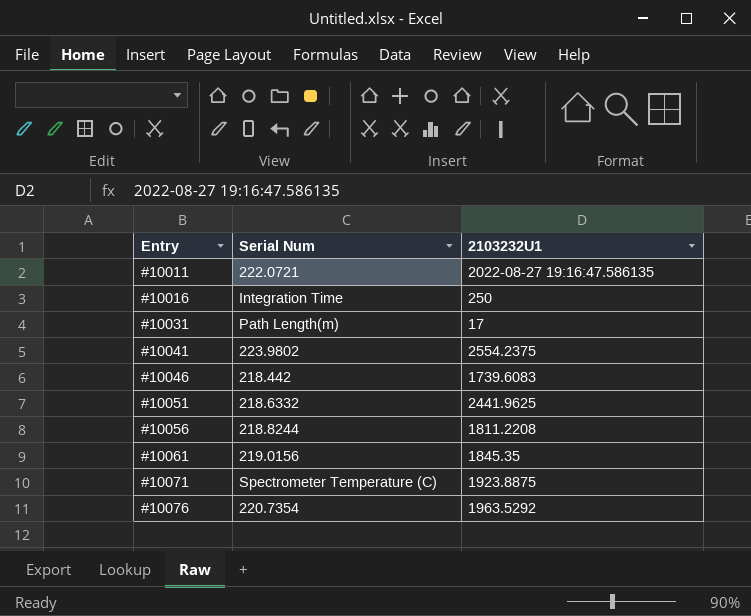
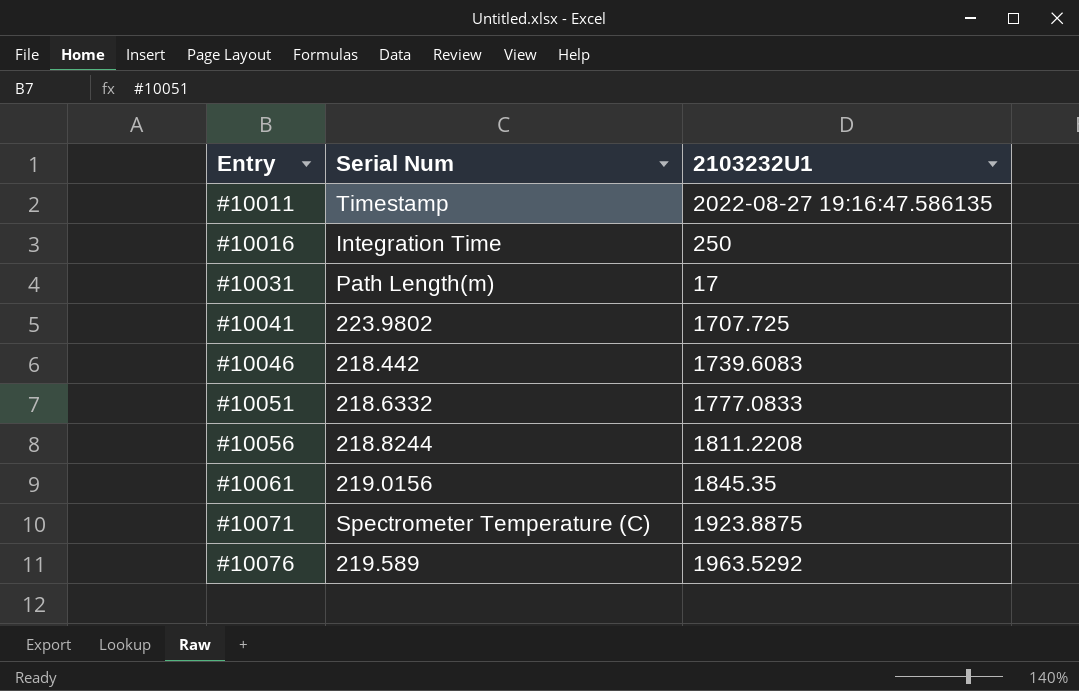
#10011 | Serial Num: 222.0721 -> Timestamp
#10041 | 2103232U1: 2554.2375 -> 1707.725
#10051 | 2103232U1: 2441.9625 -> 1777.0833
#10076 | Serial Num: 220.7354 -> 219.589

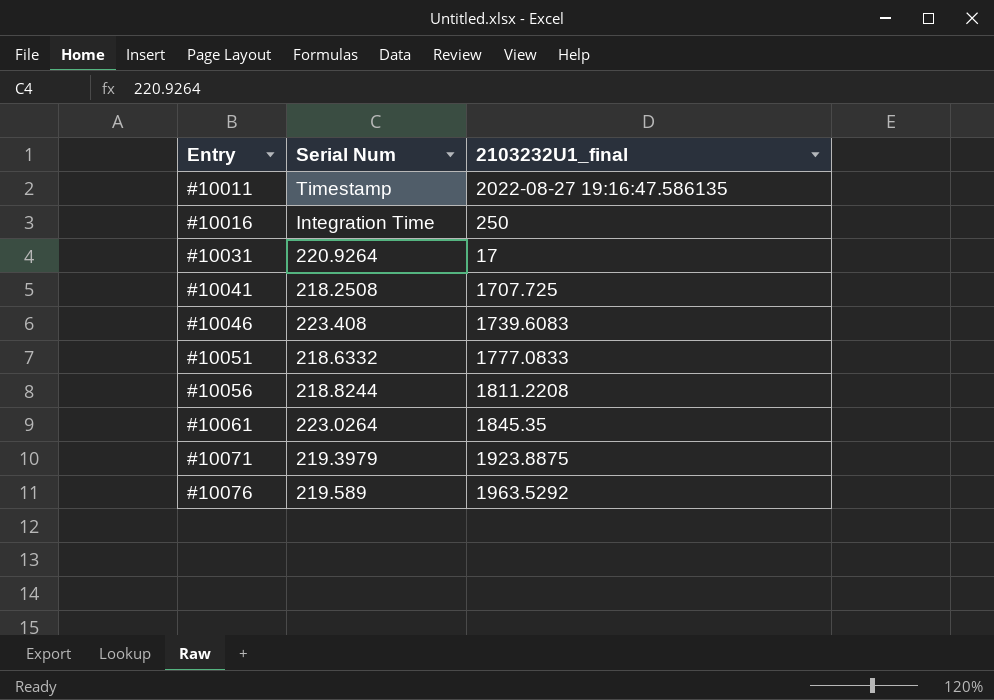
column name: 2103232U1 -> 2103232U1_final
#10031 | Serial Num: Path Length(m) -> 220.9264
#10041 | Serial Num: 223.9802 -> 218.2508
#10046 | Serial Num: 218.442 -> 223.408
#10061 | Serial Num: 219.0156 -> 223.0264
#10071 | Serial Num: Spectrometer Temperature (C) -> 219.3979

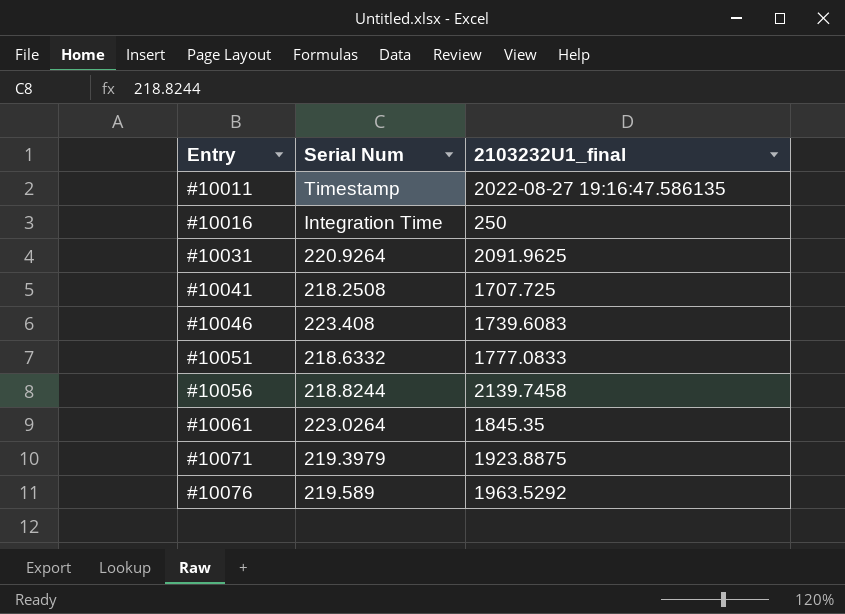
#10031 | 2103232U1_final: 17 -> 2091.9625
#10056 | 2103232U1_final: 1811.2208 -> 2139.7458

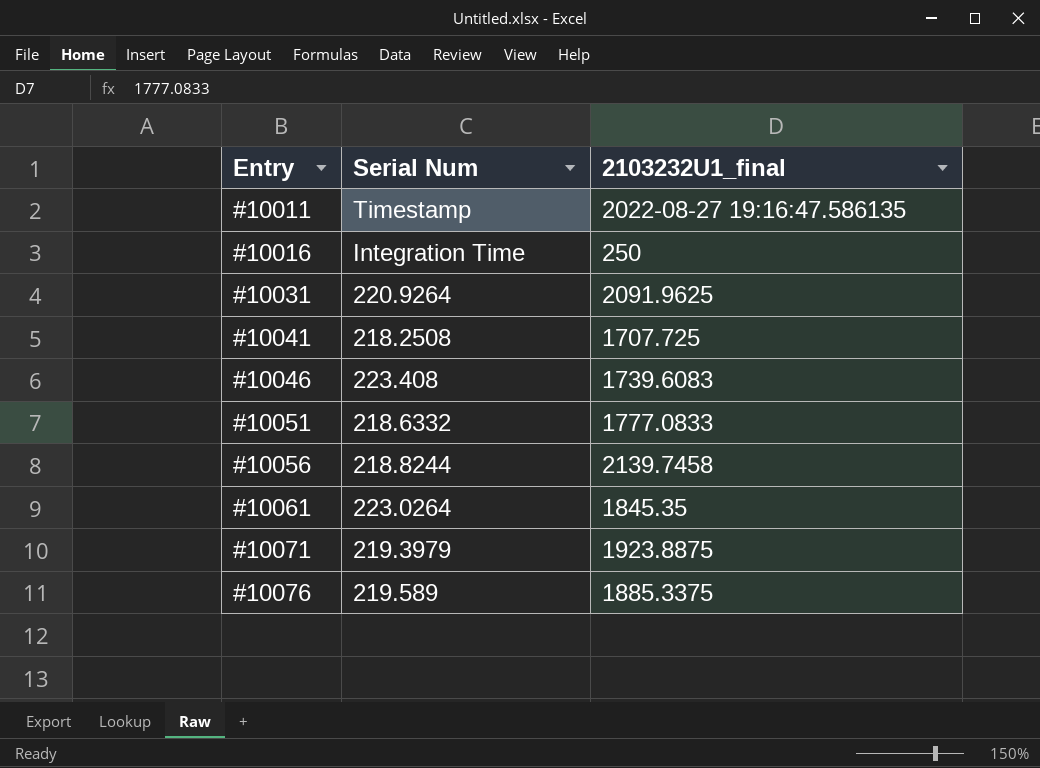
#10076 | 2103232U1_final: 1963.5292 -> 1885.3375

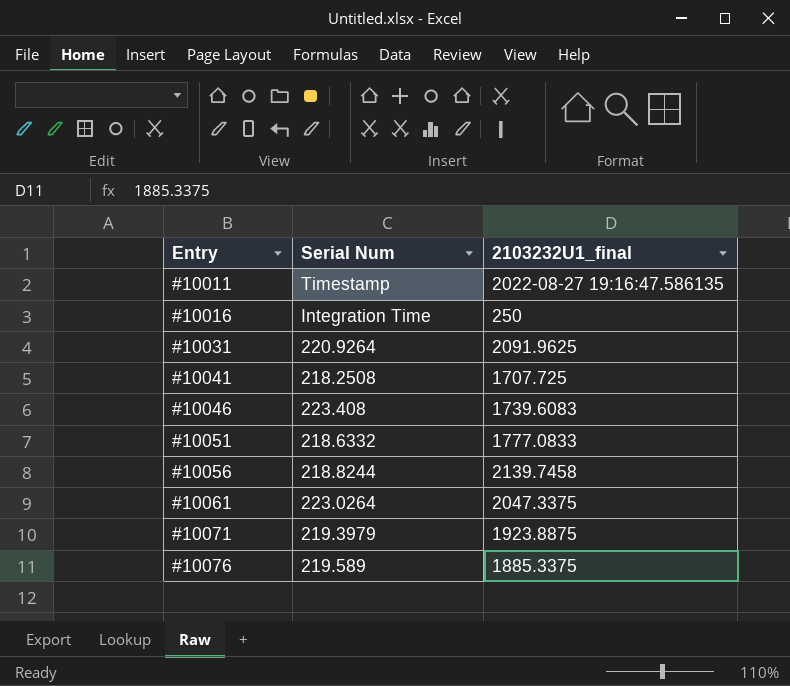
#10061 | 2103232U1_final: 1845.35 -> 2047.3375

